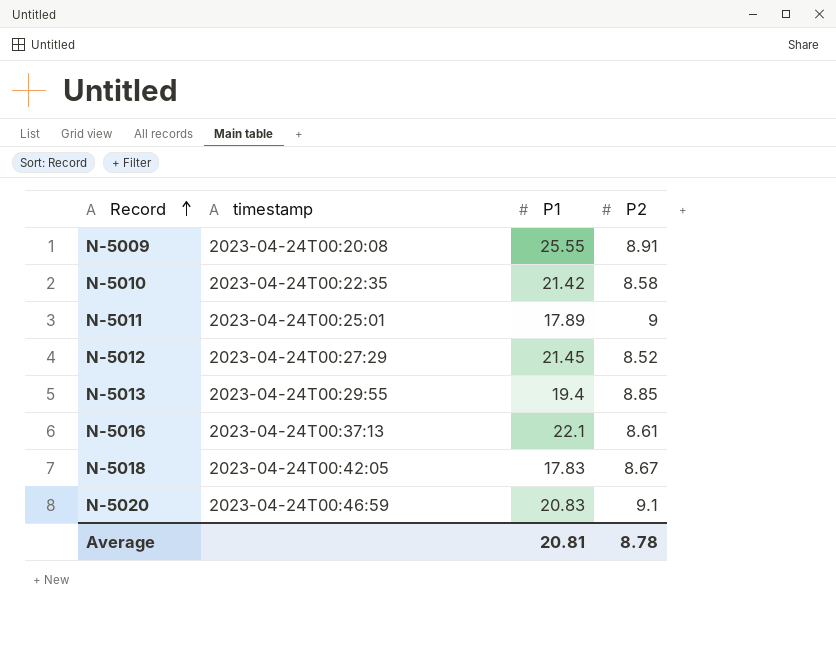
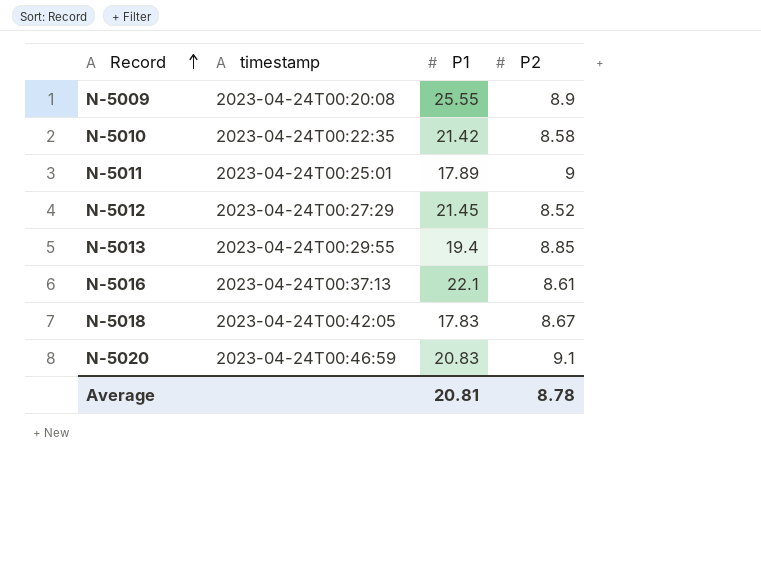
N-5009 | P2: 8.91 -> 8.9

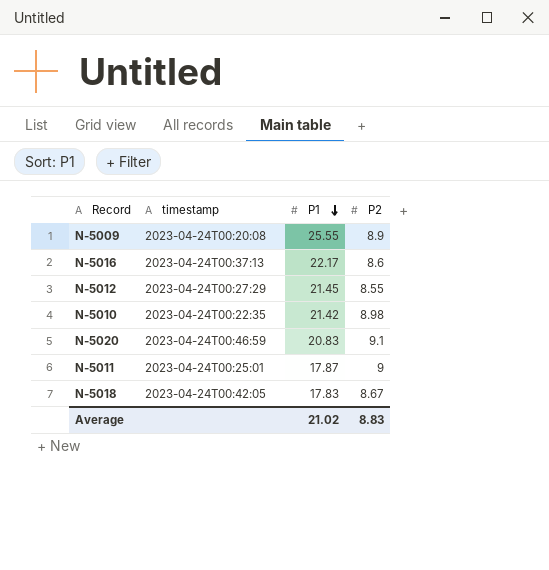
row order: Record ascending -> P1 descending
row N-5013: 2023-04-24T00:29:55 | 19.4 | 8.85 -> none
N-5016 | P1: 22.1 -> 22.17
N-5016 | P2: 8.61 -> 8.6
N-5012 | P2: 8.52 -> 8.55
N-5010 | P2: 8.58 -> 8.98
N-5011 | P1: 17.89 -> 17.87
Average | P1: 20.81 -> 21.02
Average | P2: 8.78 -> 8.83

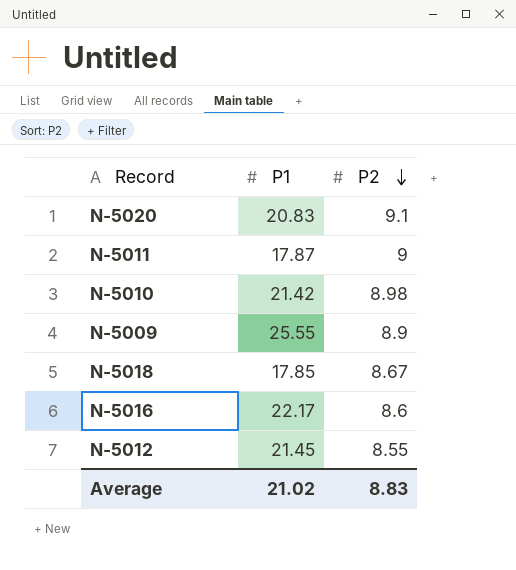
row order: P1 descending -> P2 descending
column timestamp | position: 2 -> none
N-5018 | P1: 17.83 -> 17.85

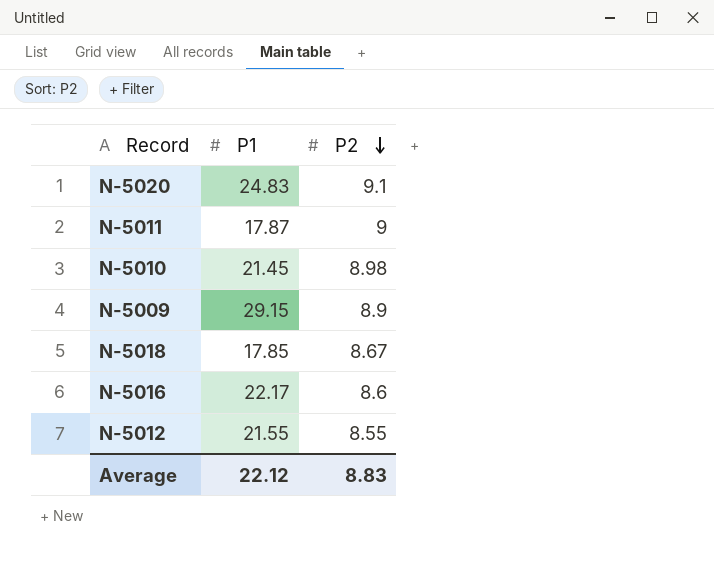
N-5020 | P1: 20.83 -> 24.83
N-5010 | P1: 21.42 -> 21.45
N-5009 | P1: 25.55 -> 29.15
N-5012 | P1: 21.45 -> 21.55
Average | P1: 21.02 -> 22.12

